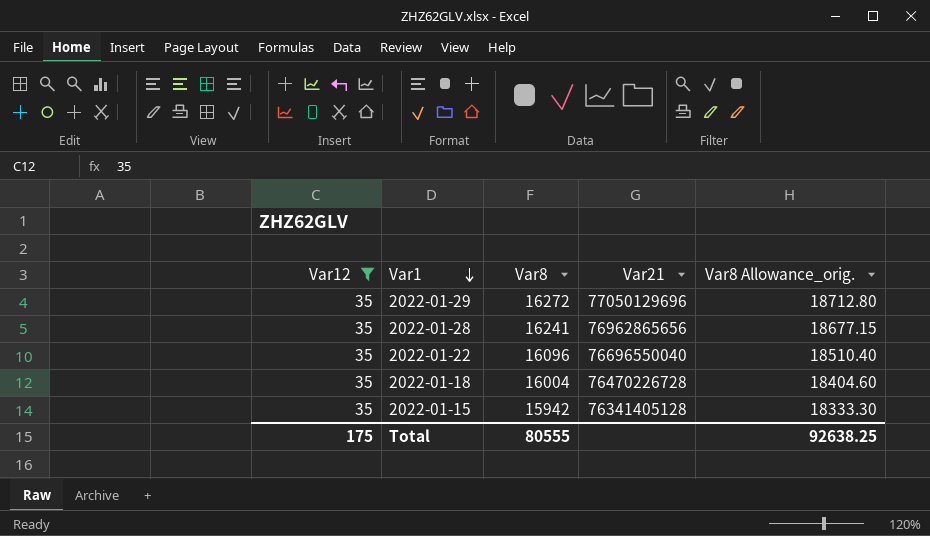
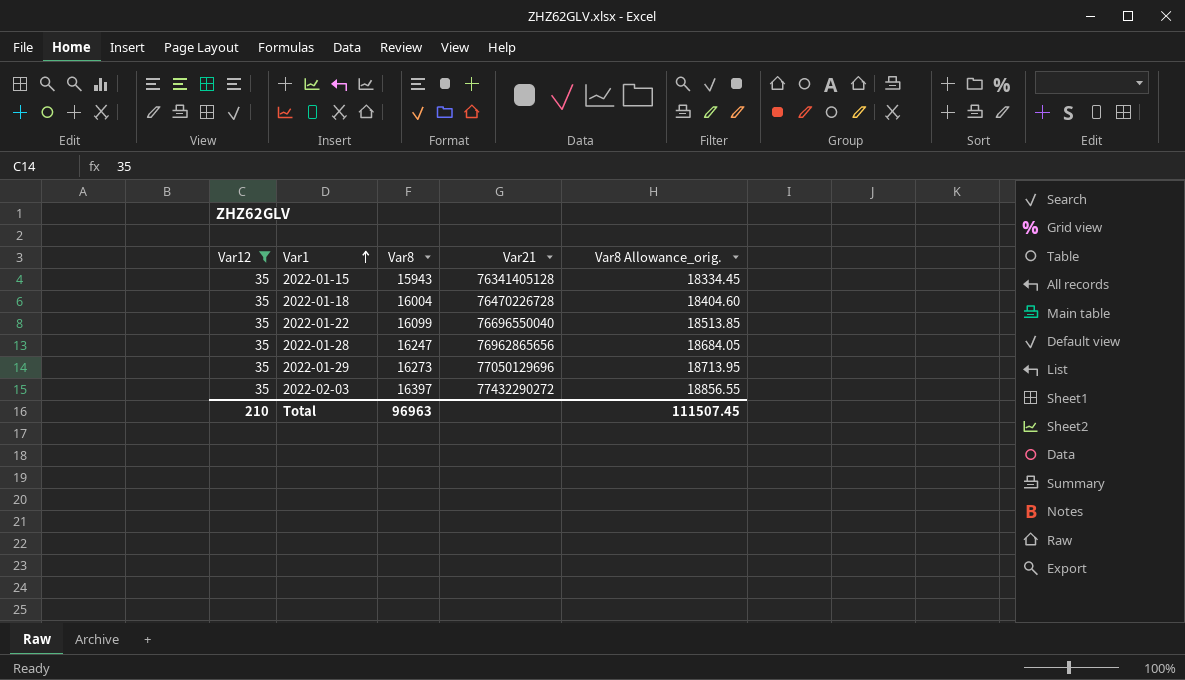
row order: Var1 descending -> Var1 ascending
2022-01-15 | Var8: 15942 -> 15943
2022-01-15 | Var8 Allowance_orig.: 18333.30 -> 18334.45
2022-01-22 | Var8: 16096 -> 16099
2022-01-22 | Var8 Allowance_orig.: 18510.40 -> 18513.85
2022-01-28 | Var8: 16241 -> 16247
2022-01-28 | Var8 Allowance_orig.: 18677.15 -> 18684.05
2022-01-29 | Var8: 16272 -> 16273
2022-01-29 | Var8 Allowance_orig.: 18712.80 -> 18713.95
row 2022-02-03: none -> 35 | 16397 | 77432290272 | 18856.55
Total | Var12: 175 -> 210
Total | Var8: 80555 -> 96963
Total | Var8 Allowance_orig.: 92638.25 -> 111507.45

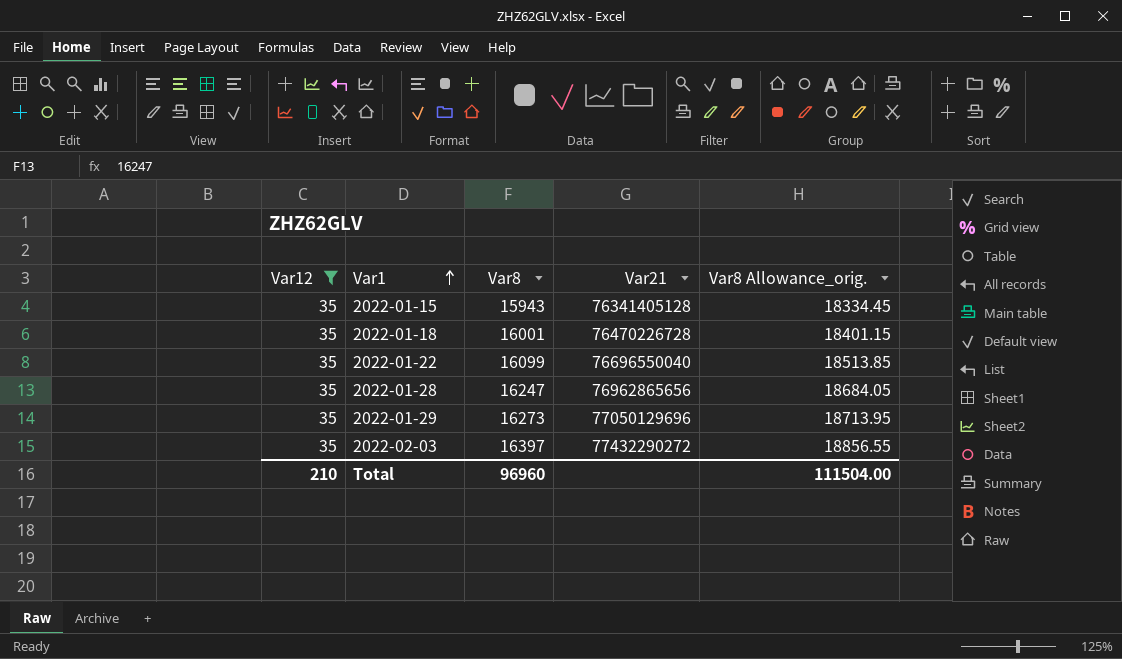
2022-01-18 | Var8: 16004 -> 16001
2022-01-18 | Var8 Allowance_orig.: 18404.60 -> 18401.15
Total | Var8: 96963 -> 96960
Total | Var8 Allowance_orig.: 111507.45 -> 111504.00

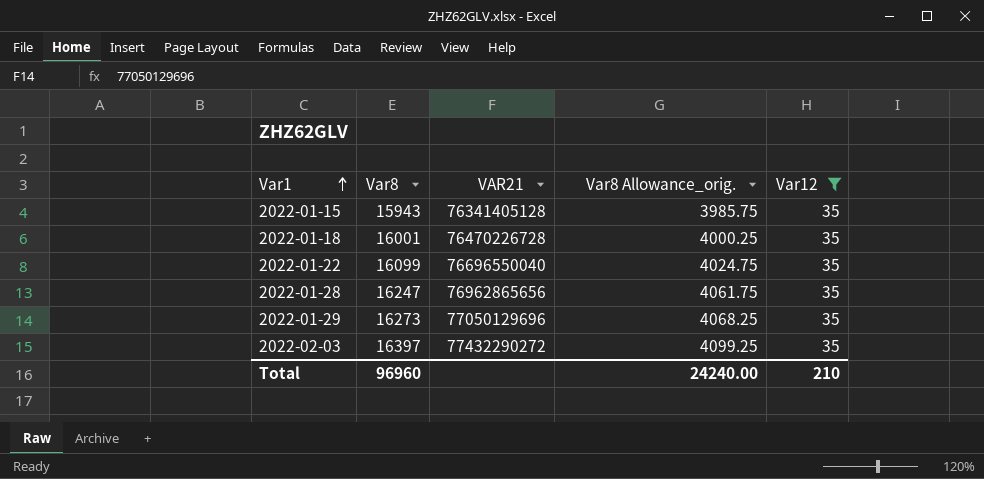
column name: Var21 -> VAR21
column Var8 Allowance_orig. | formula: [Var8] * 1.15 -> [Var8] * 0.25
column Var12 | position: 1 -> 5
Total | Var8 Allowance_orig.: 111504.00 -> 24240.00

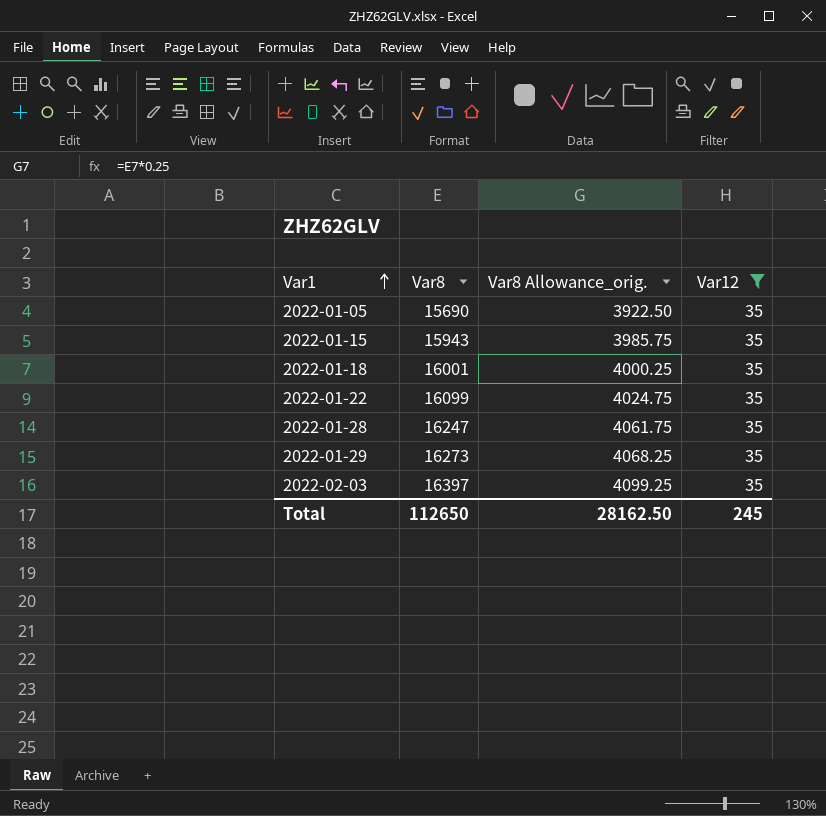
column VAR21 | position: 3 -> none
row 2022-01-05: none -> 15690 | 3922.50 | 35
Total | Var8: 96960 -> 112650
Total | Var8 Allowance_orig.: 24240.00 -> 28162.50
Total | Var12: 210 -> 245

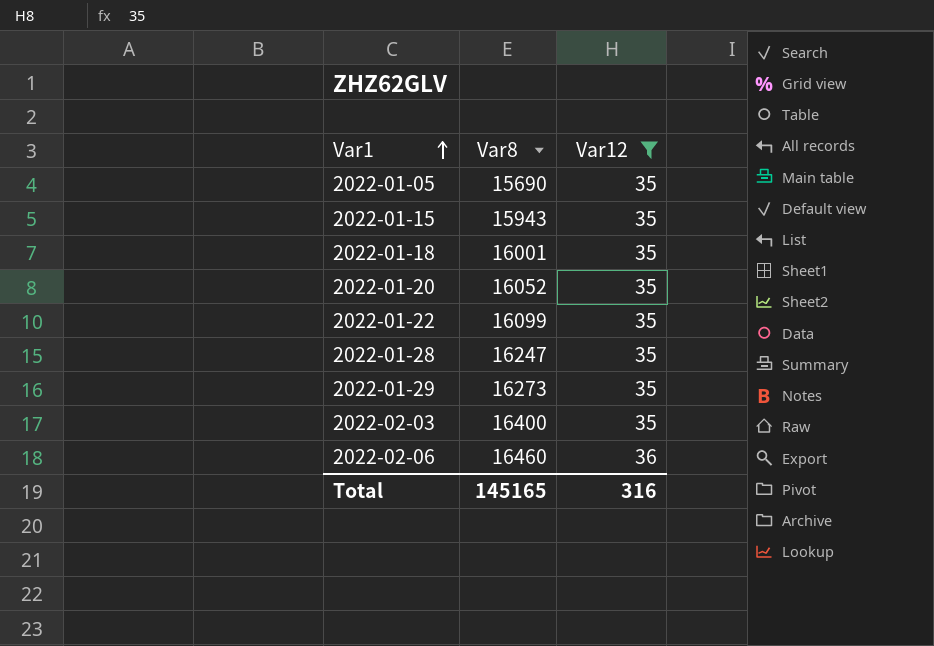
column Var8 Allowance_orig. | formula: [Var8] * 0.25 -> none
row 2022-01-20: none -> 16052 | 35
2022-02-03 | Var8: 16397 -> 16400
row 2022-02-06: none -> 16460 | 36
Total | Var8: 112650 -> 145165
Total | Var12: 245 -> 316

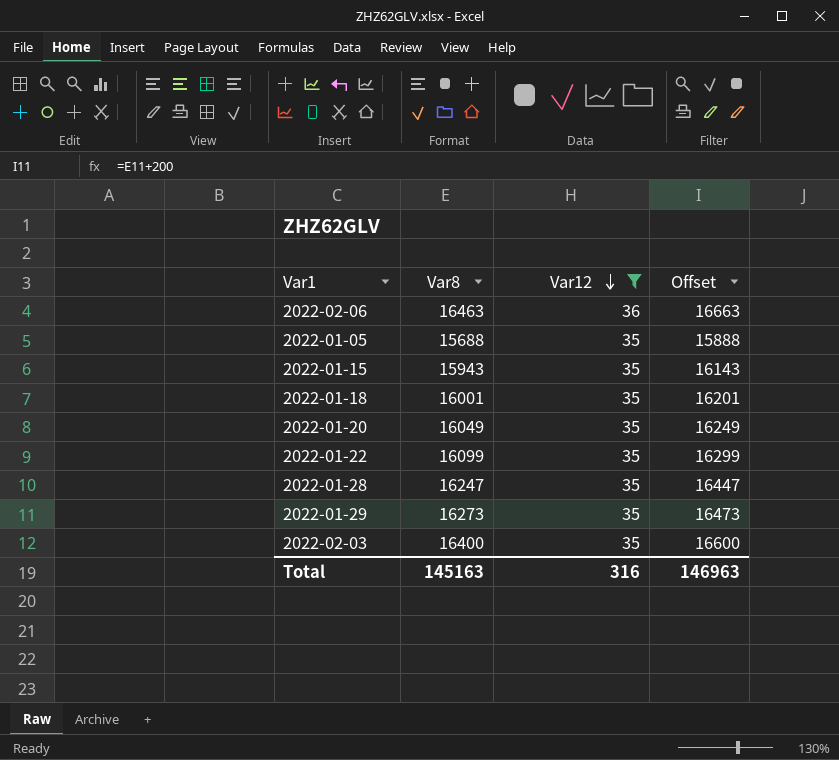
row order: Var1 ascending -> Var12 descending
column Offset | formula: none -> [Var8] + 200
2022-02-06 | Var8: 16460 -> 16463
2022-01-05 | Var8: 15690 -> 15688
2022-01-20 | Var8: 16052 -> 16049
Total | Var8: 145165 -> 145163

